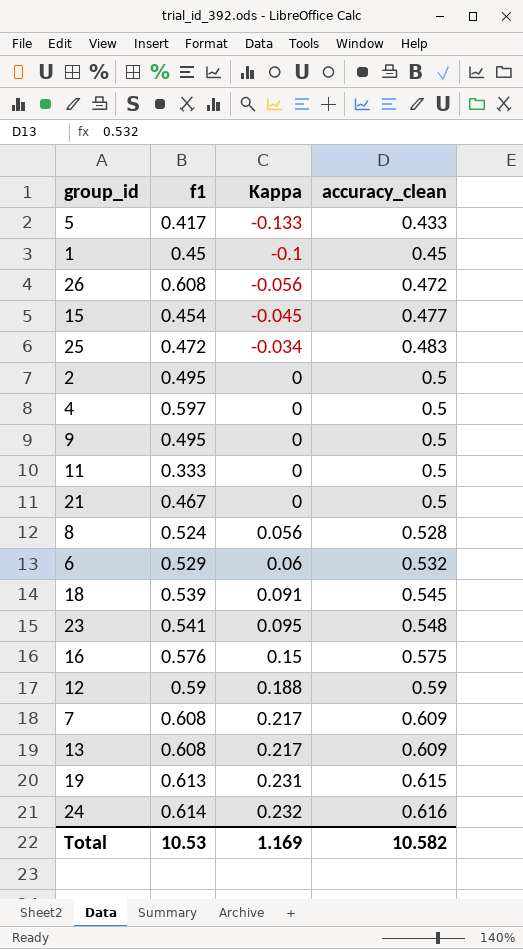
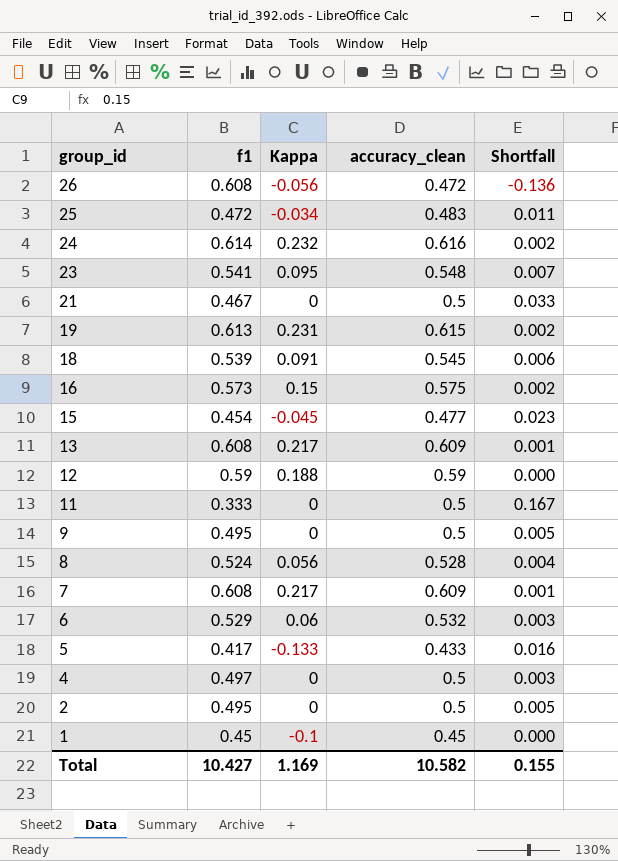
row order: Kappa ascending -> group_id descending
column Shortfall | formula: none -> [accuracy_clean] - [f1]
16 | f1: 0.576 -> 0.573
4 | f1: 0.597 -> 0.497
Total | f1: 10.53 -> 10.427

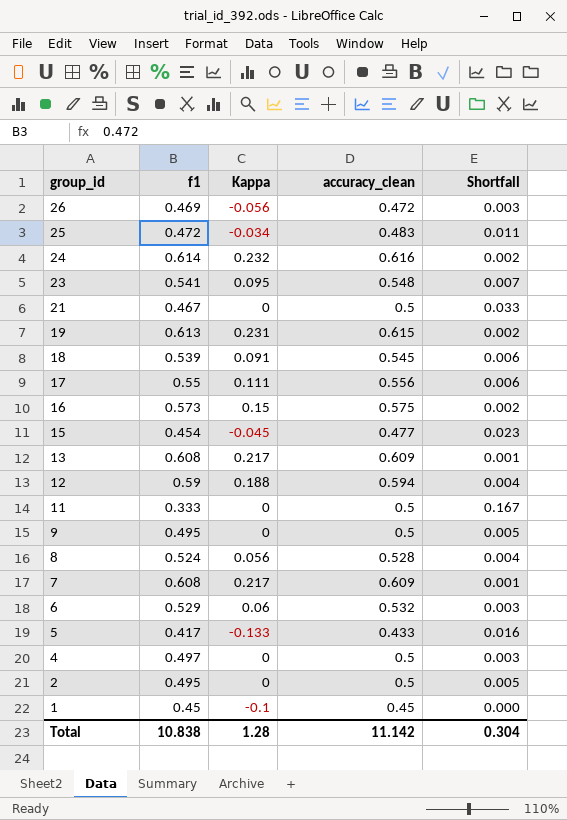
26 | f1: 0.608 -> 0.469
26 | Shortfall: -0.136 -> 0.003
row 17: none -> 0.55 | 0.111 | 0.556 | 0.006
12 | accuracy_clean: 0.59 -> 0.594
12 | Shortfall: 0.000 -> 0.004
Total | f1: 10.427 -> 10.838
Total | Kappa: 1.169 -> 1.28
Total | accuracy_clean: 10.582 -> 11.142
Total | Shortfall: 0.155 -> 0.304

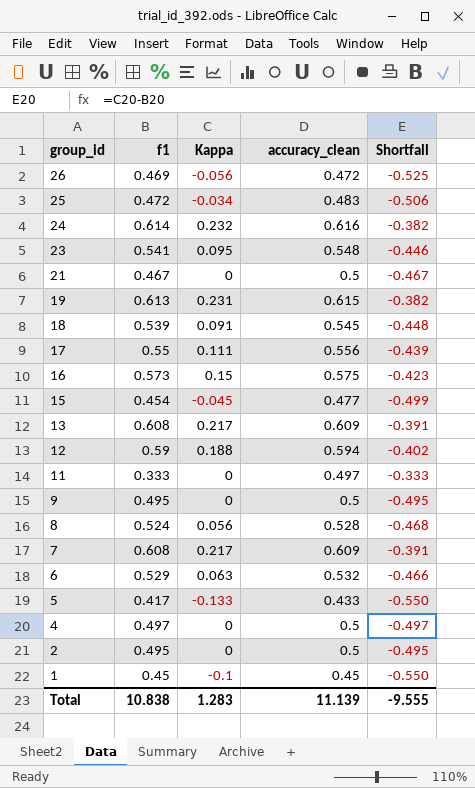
column Shortfall | formula: [accuracy_clean] - [f1] -> [Kappa] - [f1]
11 | accuracy_clean: 0.5 -> 0.497
6 | Kappa: 0.06 -> 0.063
Total | Kappa: 1.28 -> 1.283
Total | accuracy_clean: 11.142 -> 11.139
Total | Shortfall: 0.304 -> -9.555

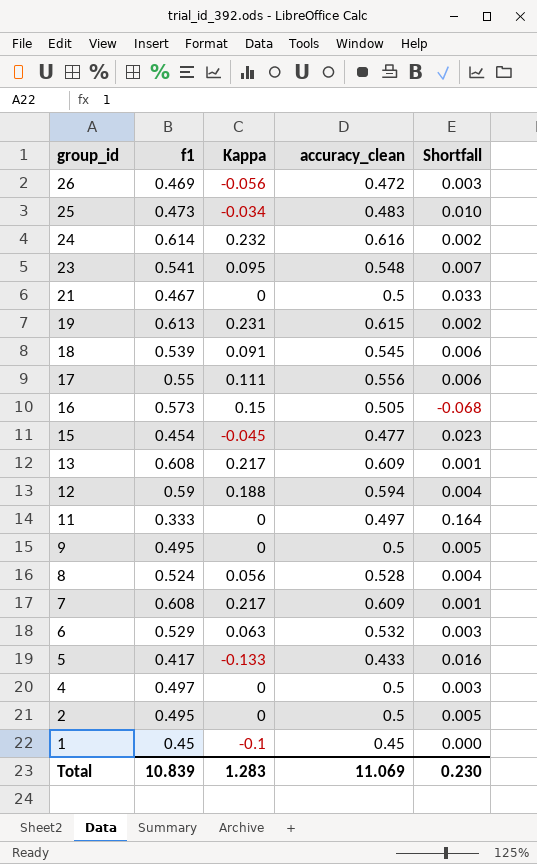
column Shortfall | formula: [Kappa] - [f1] -> [accuracy_clean] - [f1]
25 | f1: 0.472 -> 0.473
16 | accuracy_clean: 0.575 -> 0.505
Total | f1: 10.838 -> 10.839
Total | accuracy_clean: 11.139 -> 11.069
Total | Shortfall: -9.555 -> 0.230

